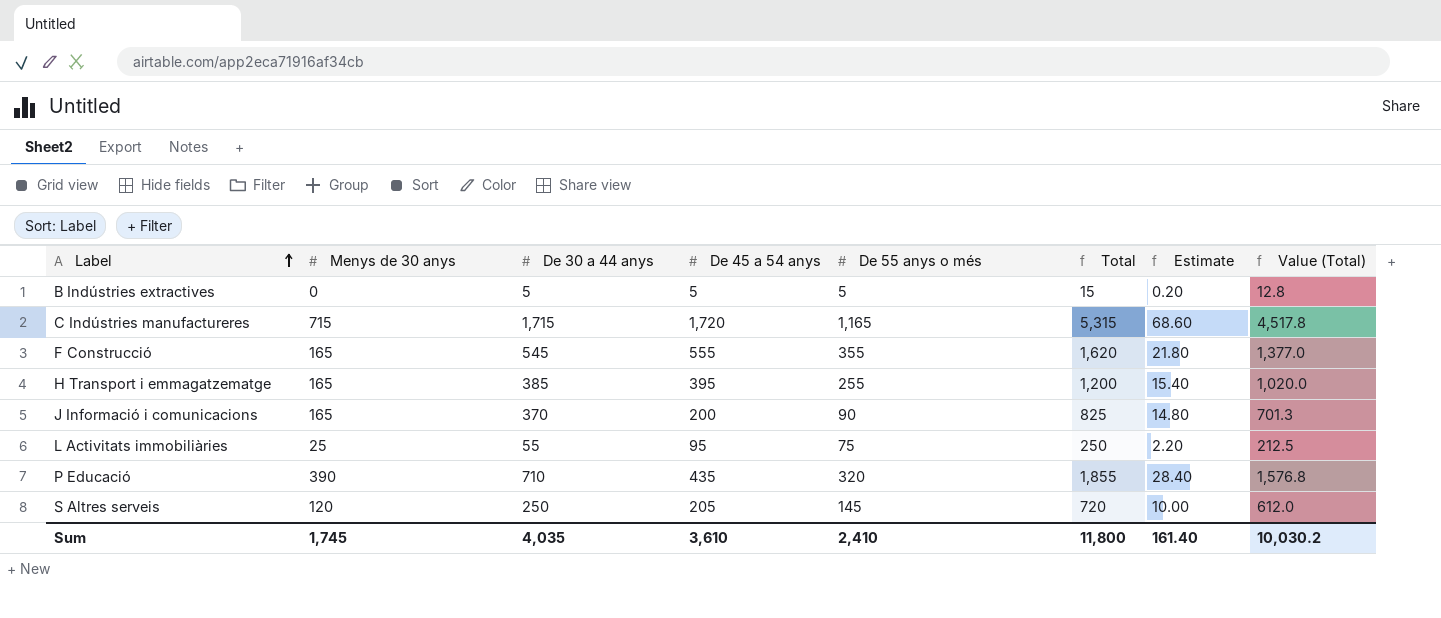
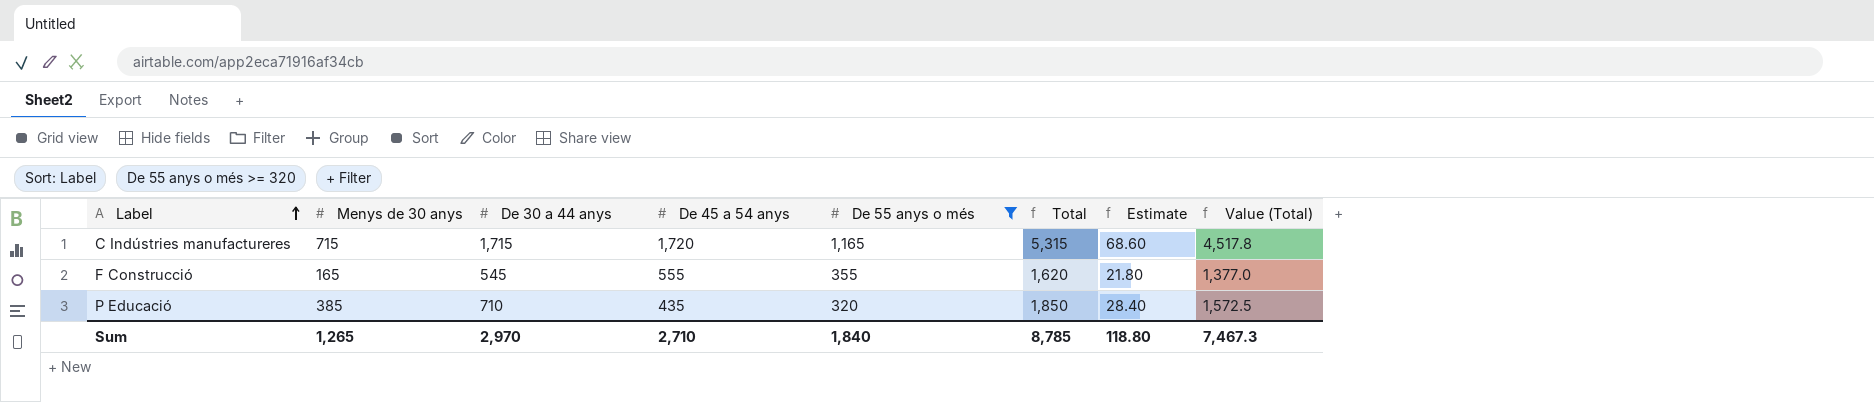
filter: none -> De 55 anys o més >= 320
P Educació | Menys de 30 anys: 390 -> 385
P Educació | Total: 1,855 -> 1,850
P Educació | Value (Total): 1,576.8 -> 1,572.5
Sum | Menys de 30 anys: 1,745 -> 1,265
Sum | De 30 a 44 anys: 4,035 -> 2,970
Sum | De 45 a 54 anys: 3,610 -> 2,710
Sum | De 55 anys o més: 2,410 -> 1,840
Sum | Total: 11,800 -> 8,785
Sum | Estimate: 161.40 -> 118.80
Sum | Value (Total): 10,030.2 -> 7,467.3

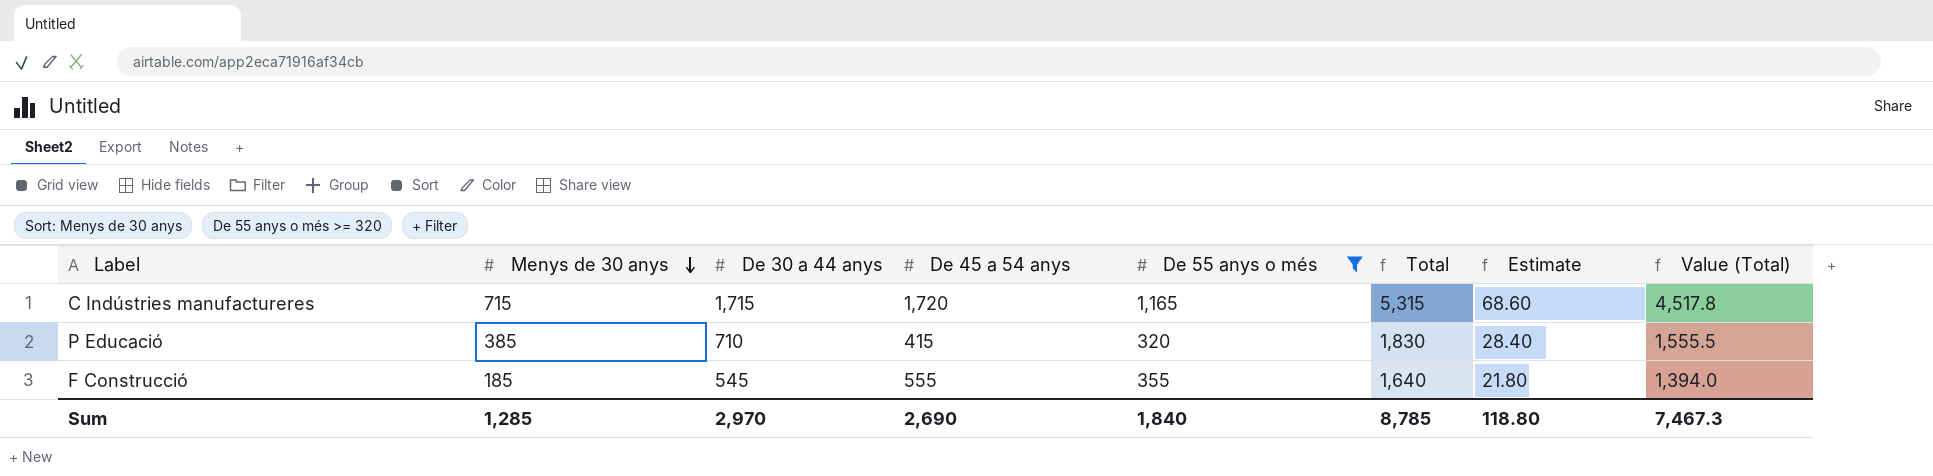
row order: Label ascending -> Menys de 30 anys descending
P Educació | De 45 a 54 anys: 435 -> 415
P Educació | Total: 1,850 -> 1,830
P Educació | Value (Total): 1,572.5 -> 1,555.5
F Construcció | Menys de 30 anys: 165 -> 185
F Construcció | Total: 1,620 -> 1,640
F Construcció | Value (Total): 1,377.0 -> 1,394.0
Sum | Menys de 30 anys: 1,265 -> 1,285
Sum | De 45 a 54 anys: 2,710 -> 2,690

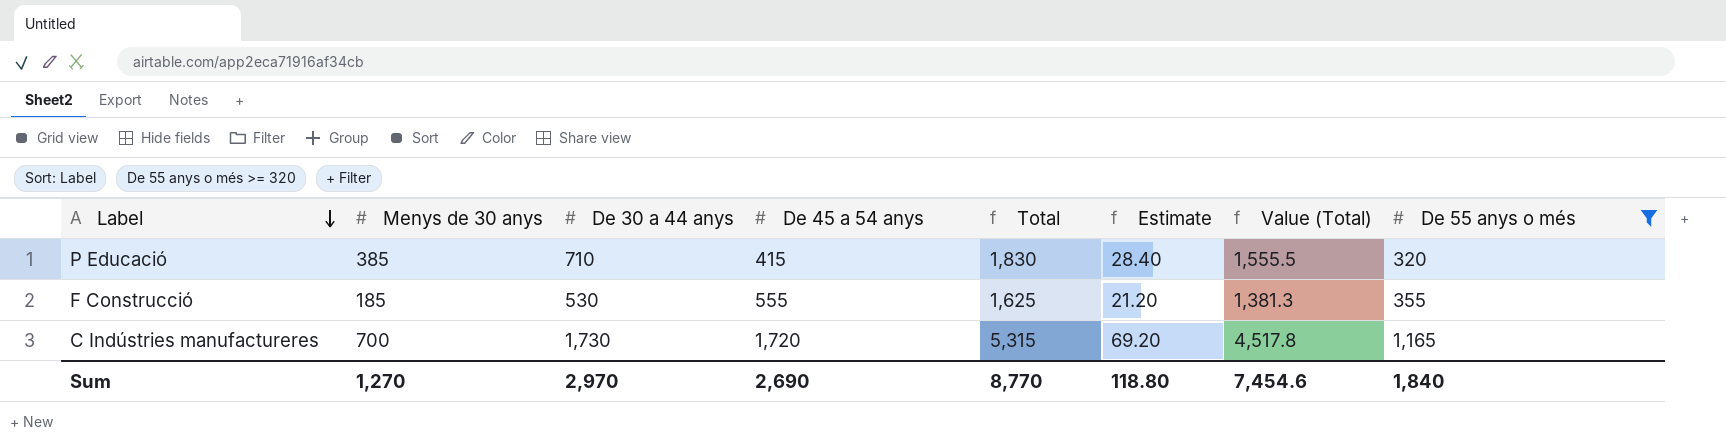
row order: Menys de 30 anys descending -> Label descending
column De 55 anys o més | position: 5 -> 8
F Construcció | De 30 a 44 anys: 545 -> 530
F Construcció | Total: 1,640 -> 1,625
F Construcció | Estimate: 21.80 -> 21.20
F Construcció | Value (Total): 1,394.0 -> 1,381.3
C Indústries manufactureres | Menys de 30 anys: 715 -> 700
C Indústries manufactureres | De 30 a 44 anys: 1,715 -> 1,730
C Indústries manufactureres | Estimate: 68.60 -> 69.20
Sum | Menys de 30 anys: 1,285 -> 1,270
Sum | Total: 8,785 -> 8,770
Sum | Value (Total): 7,467.3 -> 7,454.6

